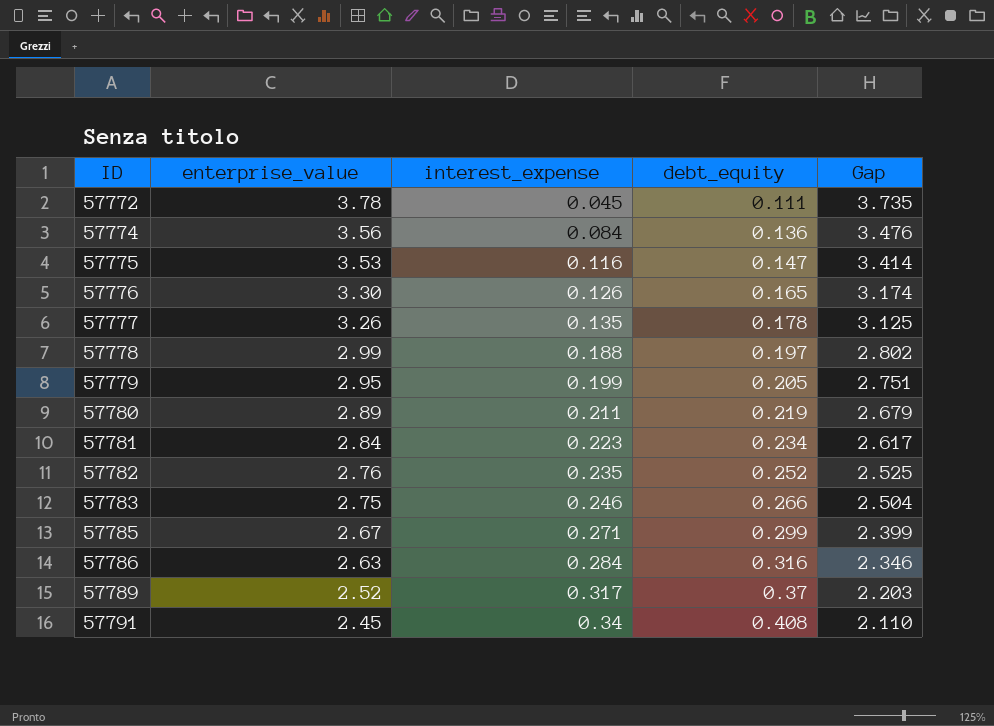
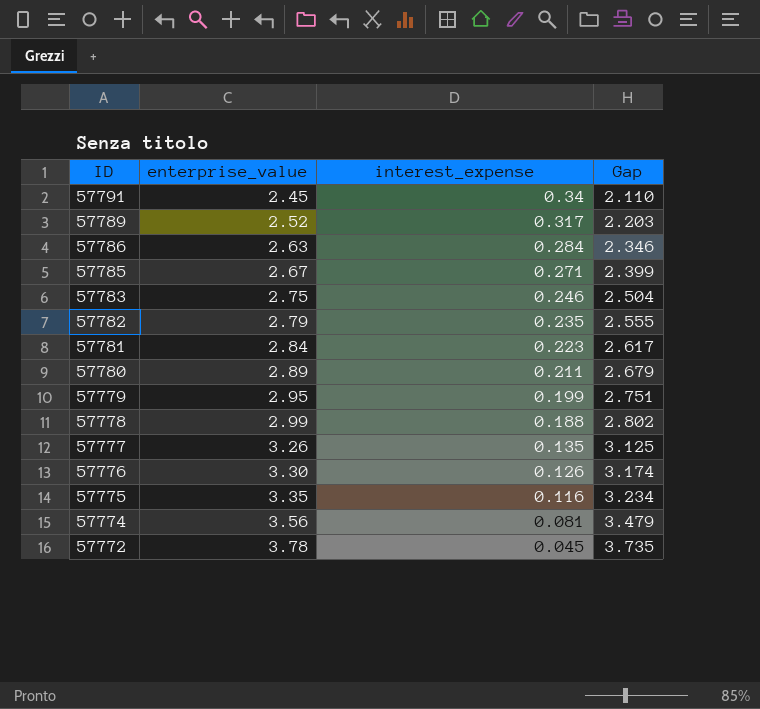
row order: ID ascending -> ID descending
column debt_equity | position: 4 -> none
57782 | enterprise_value: 2.76 -> 2.79
57782 | Gap: 2.525 -> 2.555
57775 | enterprise_value: 3.53 -> 3.35
57775 | Gap: 3.414 -> 3.234
57774 | interest_expense: 0.084 -> 0.081
57774 | Gap: 3.476 -> 3.479

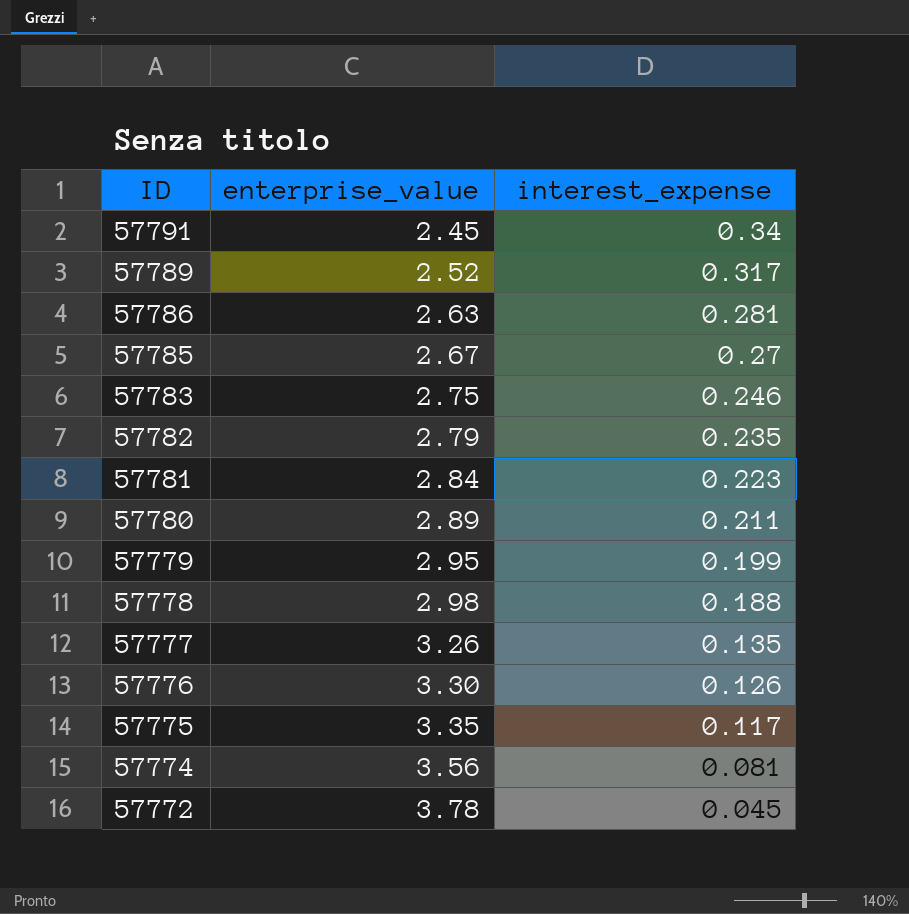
column Gap | formula: [enterprise_value] - [interest_expense] -> none
57786 | interest_expense: 0.284 -> 0.281
57785 | interest_expense: 0.271 -> 0.27
57778 | enterprise_value: 2.99 -> 2.98
57775 | interest_expense: 0.116 -> 0.117

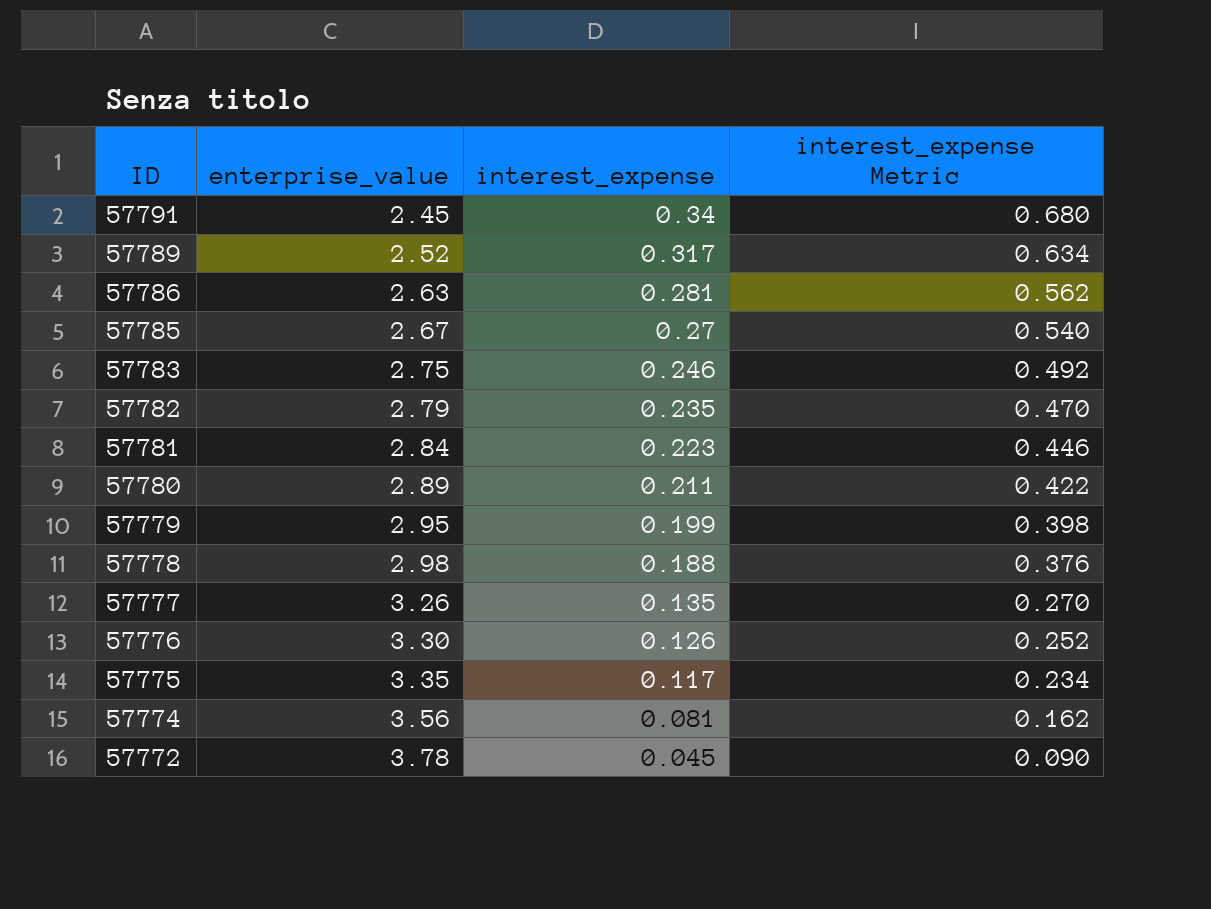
column interest_expense Metric | formula: none -> [interest_expense] * 2

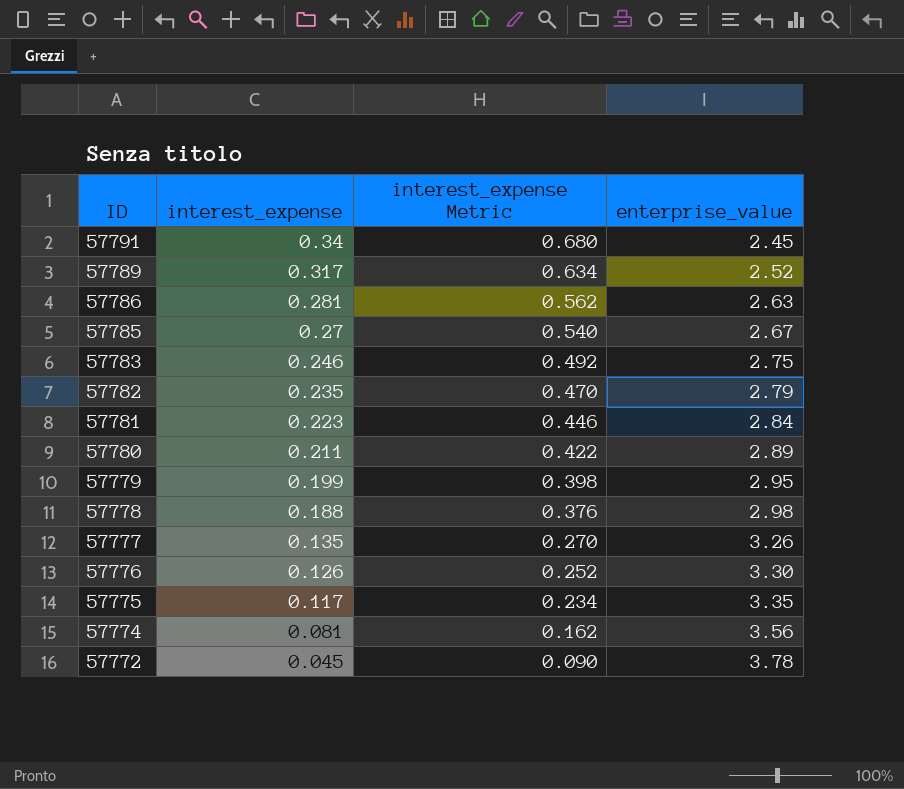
column enterprise_value | position: 2 -> 4

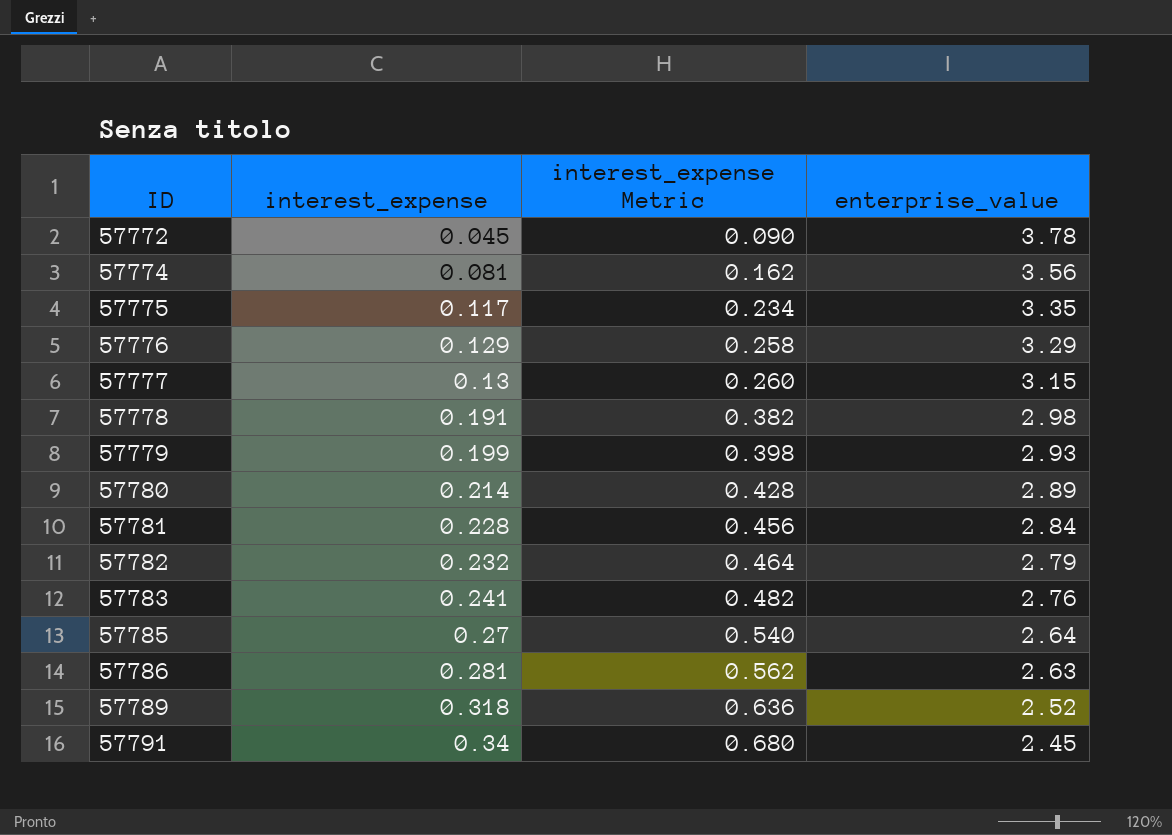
row order: ID descending -> ID ascending
57776 | interest_expense: 0.126 -> 0.129
57776 | interest_expense Metric: 0.252 -> 0.258
57776 | enterprise_value: 3.30 -> 3.29
57777 | interest_expense: 0.135 -> 0.13
57777 | interest_expense Metric: 0.270 -> 0.260
57777 | enterprise_value: 3.26 -> 3.15
57778 | interest_expense: 0.188 -> 0.191
57778 | interest_expense Metric: 0.376 -> 0.382
57779 | enterprise_value: 2.95 -> 2.93
57780 | interest_expense: 0.211 -> 0.214
57780 | interest_expense Metric: 0.422 -> 0.428
57781 | interest_expense: 0.223 -> 0.228
57781 | interest_expense Metric: 0.446 -> 0.456
57782 | interest_expense: 0.235 -> 0.232
57782 | interest_expense Metric: 0.470 -> 0.464
57783 | interest_expense: 0.246 -> 0.241
57783 | interest_expense Metric: 0.492 -> 0.482
57783 | enterprise_value: 2.75 -> 2.76
57785 | enterprise_value: 2.67 -> 2.64
57789 | interest_expense: 0.317 -> 0.318
57789 | interest_expense Metric: 0.634 -> 0.636

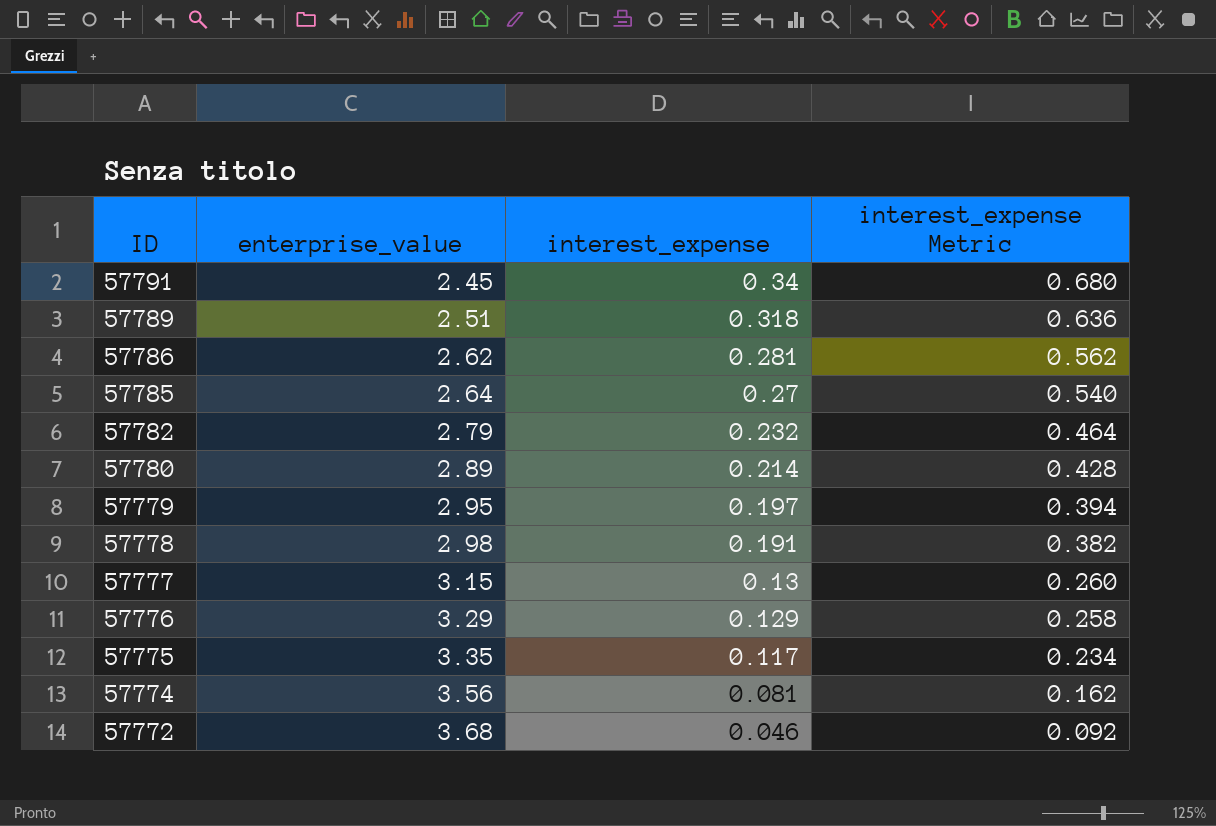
row order: ID ascending -> ID descending
column enterprise_value | position: 4 -> 2
row 57781: 0.228 | 0.456 | 2.84 -> none
row 57783: 0.241 | 0.482 | 2.76 -> none
57789 | enterprise_value: 2.52 -> 2.51
57786 | enterprise_value: 2.63 -> 2.62
57779 | enterprise_value: 2.93 -> 2.95
57779 | interest_expense: 0.199 -> 0.197
57779 | interest_expense Metric: 0.398 -> 0.394
57772 | enterprise_value: 3.78 -> 3.68
57772 | interest_expense: 0.045 -> 0.046
57772 | interest_expense Metric: 0.090 -> 0.092

